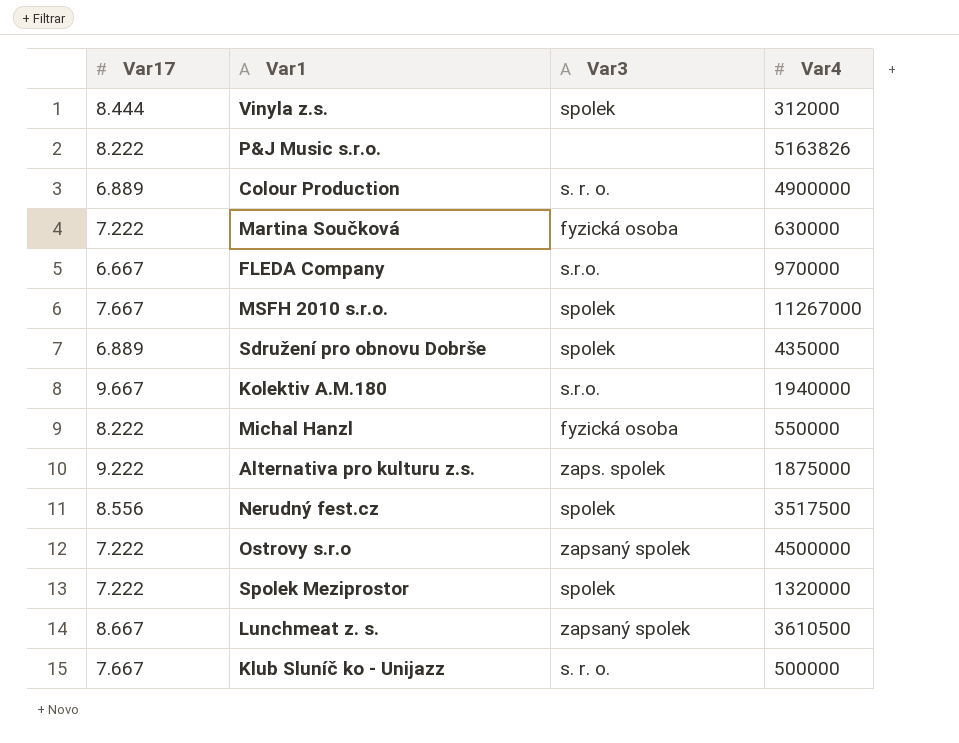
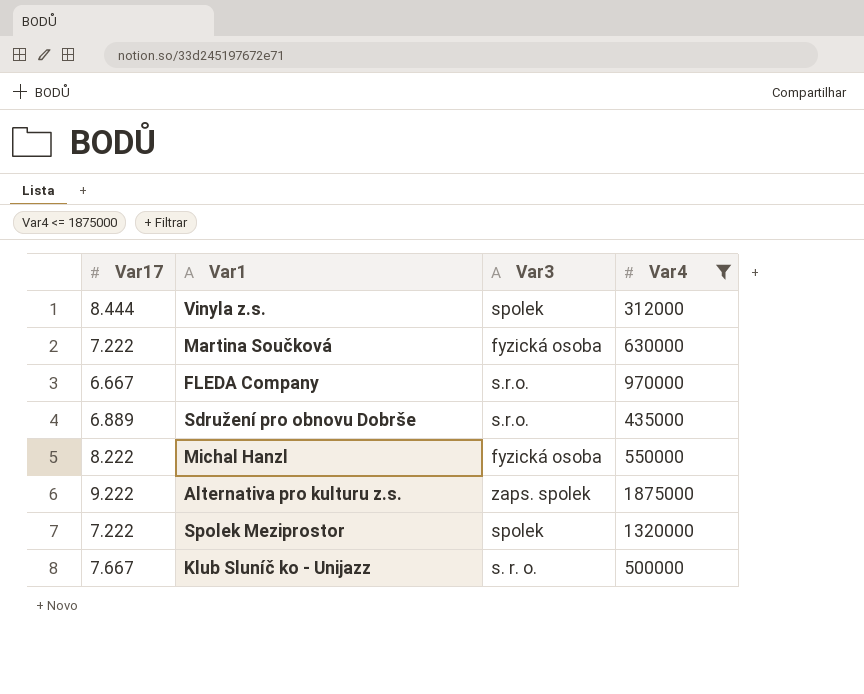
filter: none -> Var4 <= 1875000
Sdružení pro obnovu Dobrše | Var3: spolek -> s.r.o.

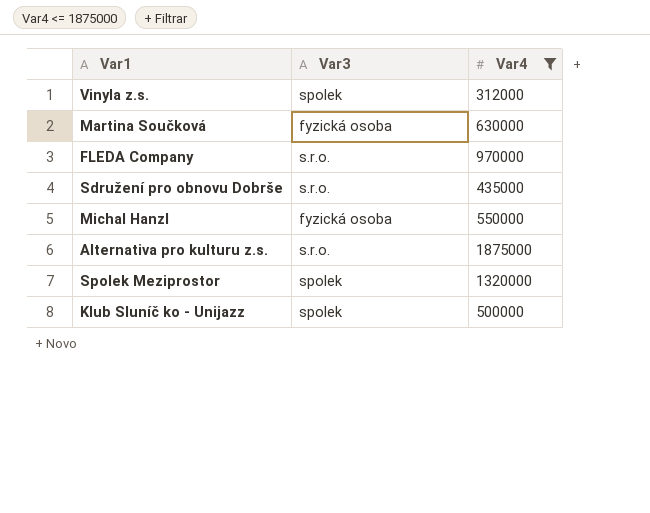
column Var17 | position: 1 -> none
Alternativa pro kulturu z.s. | Var3: zaps. spolek -> s.r.o.
Klub Sluníč ko - Unijazz | Var3: s. r. o. -> spolek

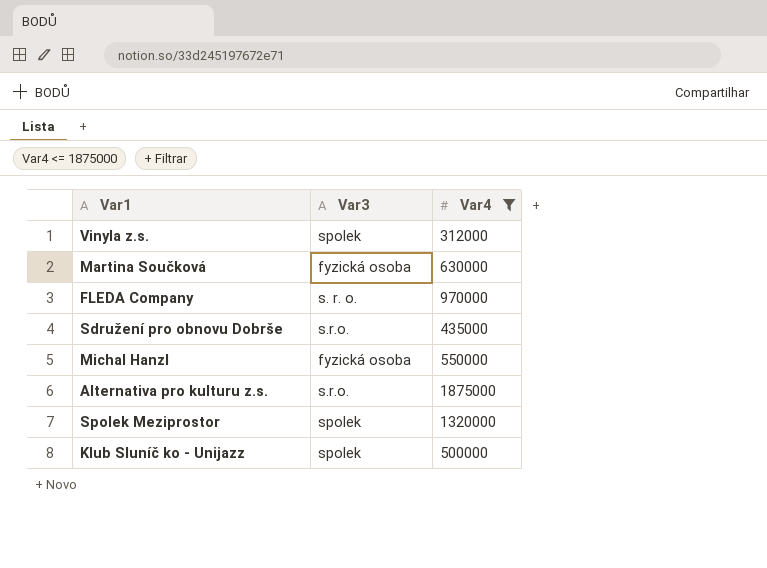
FLEDA Company | Var3: s.r.o. -> s. r. o.

